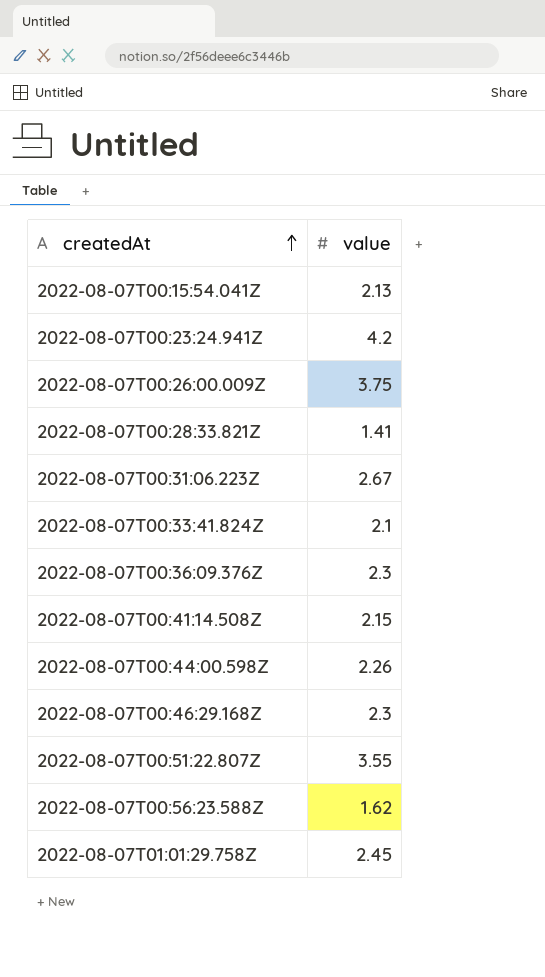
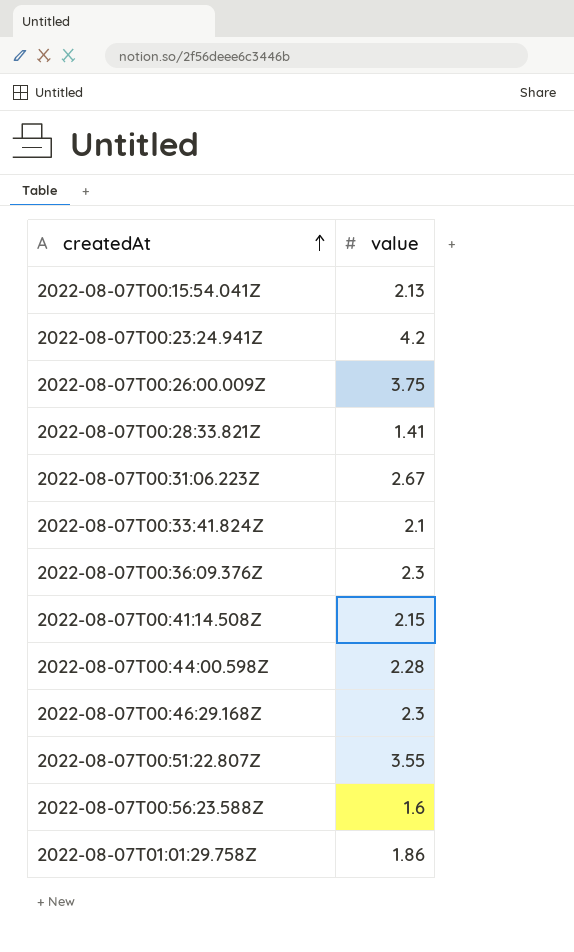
2022-08-07T00:44:00.598Z | value: 2.26 -> 2.28
2022-08-07T00:56:23.588Z | value: 1.62 -> 1.6
2022-08-07T01:01:29.758Z | value: 2.45 -> 1.86

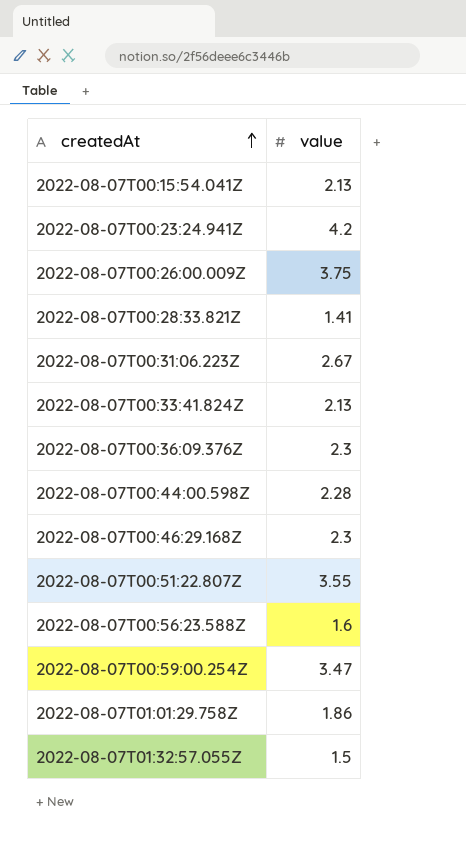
row 2022-08-07T00:41:14.508Z: 2.15 -> none
2022-08-07T00:33:41.824Z | value: 2.1 -> 2.13
row 2022-08-07T00:59:00.254Z: none -> 3.47
row 2022-08-07T01:32:57.055Z: none -> 1.5

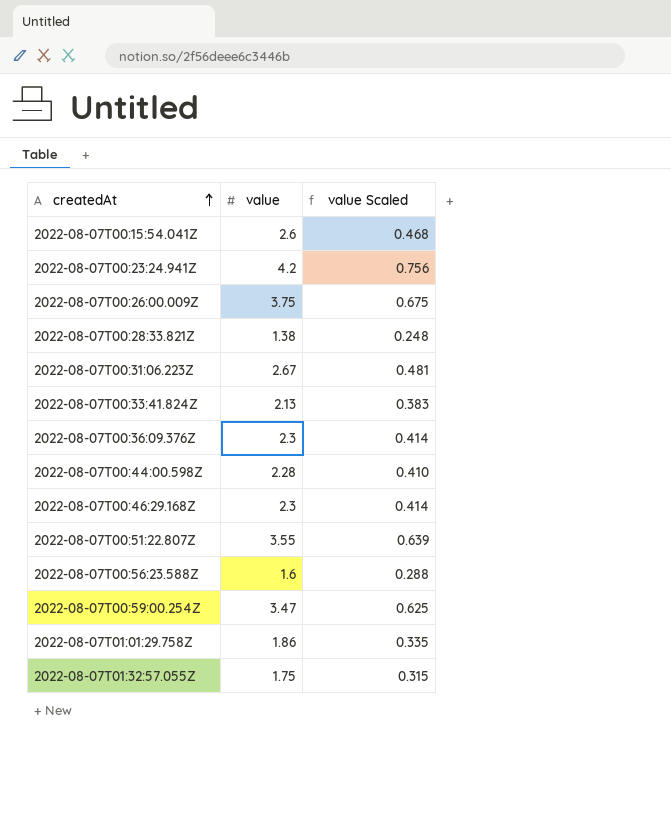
column value Scaled | formula: none -> [value] * 0.18
2022-08-07T00:15:54.041Z | value: 2.13 -> 2.6
2022-08-07T00:28:33.821Z | value: 1.41 -> 1.38
2022-08-07T01:32:57.055Z | value: 1.5 -> 1.75

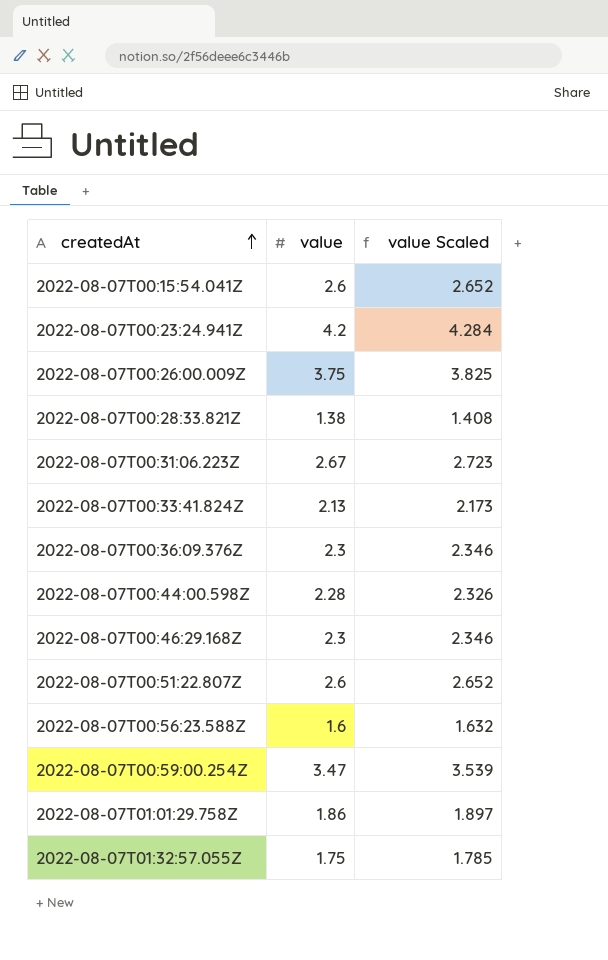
column value Scaled | formula: [value] * 0.18 -> [value] * 1.02
2022-08-07T00:51:22.807Z | value: 3.55 -> 2.6

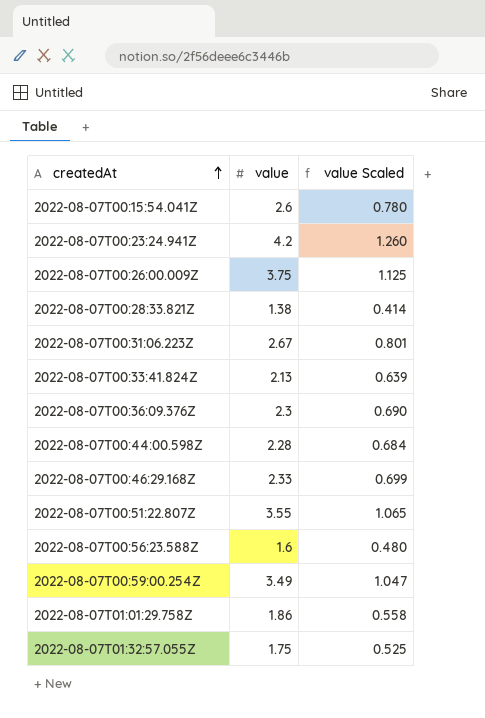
column value Scaled | formula: [value] * 1.02 -> [value] * 0.3
2022-08-07T00:46:29.168Z | value: 2.3 -> 2.33
2022-08-07T00:51:22.807Z | value: 2.6 -> 3.55
2022-08-07T00:59:00.254Z | value: 3.47 -> 3.49

